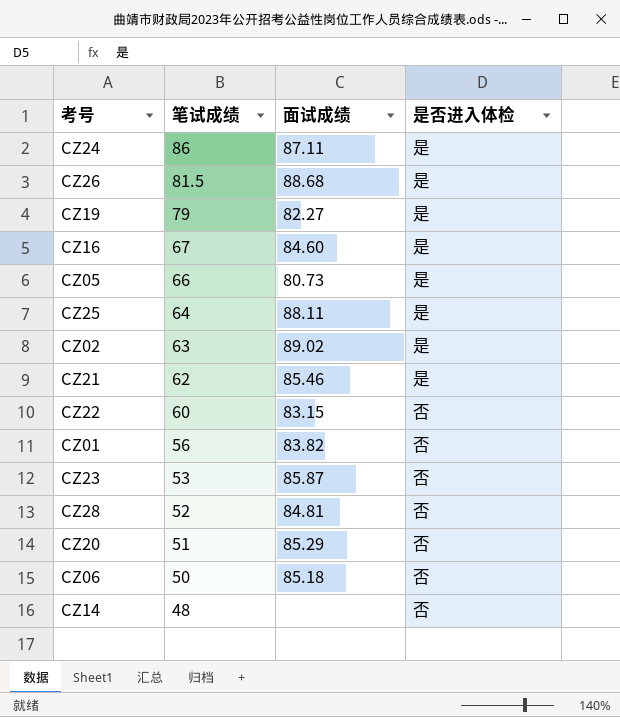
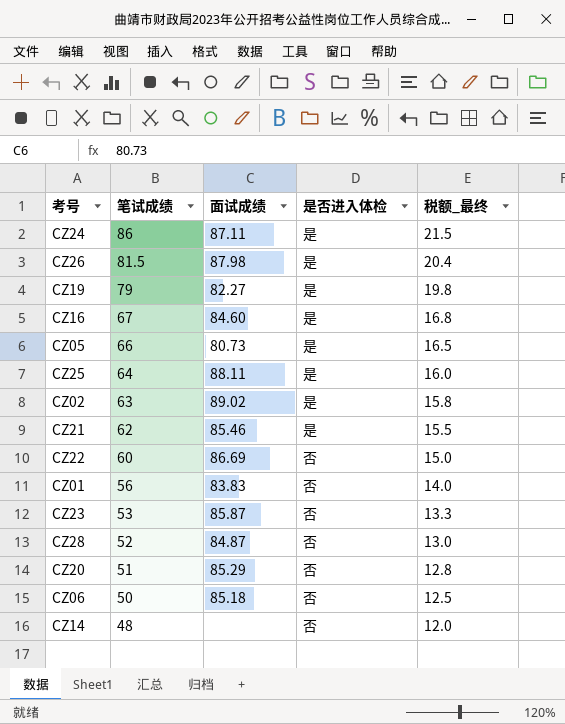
column 税额_最终 | formula: none -> [笔试成绩] * 0.25
CZ26 | 面试成绩: 88.68 -> 87.98
CZ22 | 面试成绩: 83.15 -> 86.69
CZ01 | 面试成绩: 83.82 -> 83.83
CZ28 | 面试成绩: 84.81 -> 84.87

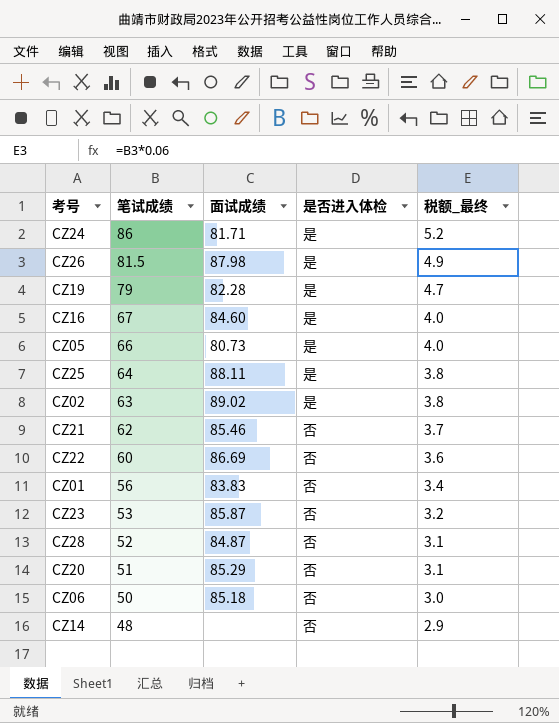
column 税额_最终 | formula: [笔试成绩] * 0.25 -> [笔试成绩] * 0.06
CZ24 | 面试成绩: 87.11 -> 81.71
CZ19 | 面试成绩: 82.27 -> 82.28
CZ21 | 是否进入体检: 是 -> 否

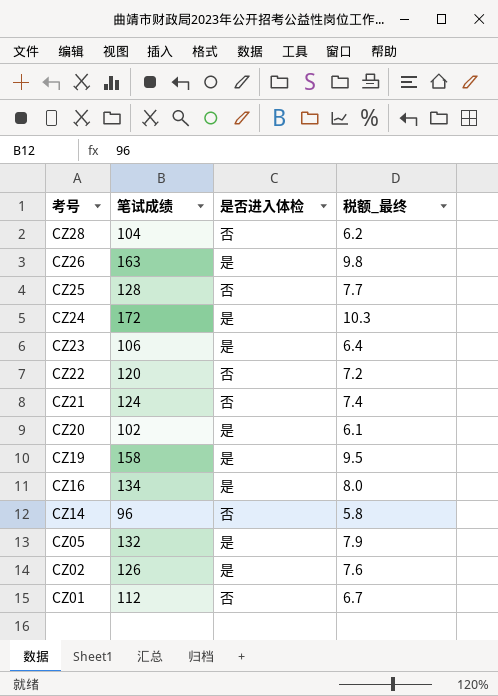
row order: 笔试成绩 descending -> 考号 descending
column 面试成绩 | position: 3 -> none
row CZ06: 50 | 85.18 | 否 | 3.0 -> none
CZ28 | 笔试成绩: 52 -> 104
CZ28 | 税额_最终: 3.1 -> 6.2
CZ26 | 笔试成绩: 81.5 -> 163
CZ26 | 税额_最终: 4.9 -> 9.8
CZ25 | 笔试成绩: 64 -> 128
CZ25 | 是否进入体检: 是 -> 否
CZ25 | 税额_最终: 3.8 -> 7.7
CZ24 | 笔试成绩: 86 -> 172
CZ24 | 税额_最终: 5.2 -> 10.3
CZ23 | 笔试成绩: 53 -> 106
CZ23 | 是否进入体检: 否 -> 是
CZ23 | 税额_最终: 3.2 -> 6.4
CZ22 | 笔试成绩: 60 -> 120
CZ22 | 税额_最终: 3.6 -> 7.2
CZ21 | 笔试成绩: 62 -> 124
CZ21 | 税额_最终: 3.7 -> 7.4
CZ20 | 笔试成绩: 51 -> 102
CZ20 | 是否进入体检: 否 -> 是
CZ20 | 税额_最终: 3.1 -> 6.1
CZ19 | 笔试成绩: 79 -> 158
CZ19 | 税额_最终: 4.7 -> 9.5
CZ16 | 笔试成绩: 67 -> 134
CZ16 | 税额_最终: 4.0 -> 8.0
CZ14 | 笔试成绩: 48 -> 96
CZ14 | 税额_最终: 2.9 -> 5.8
CZ05 | 笔试成绩: 66 -> 132
CZ05 | 税额_最终: 4.0 -> 7.9
CZ02 | 笔试成绩: 63 -> 126
CZ02 | 税额_最终: 3.8 -> 7.6
CZ01 | 笔试成绩: 56 -> 112
CZ01 | 税额_最终: 3.4 -> 6.7

